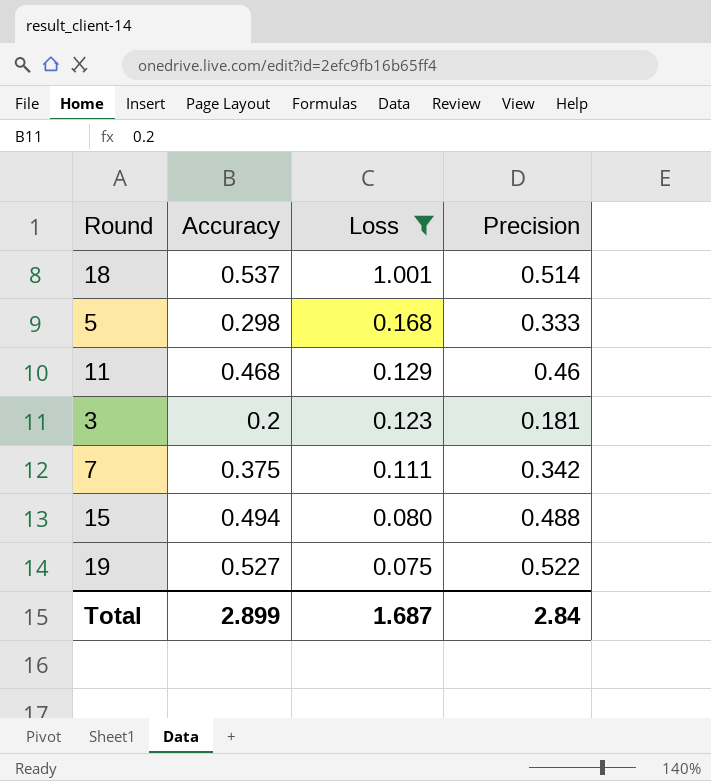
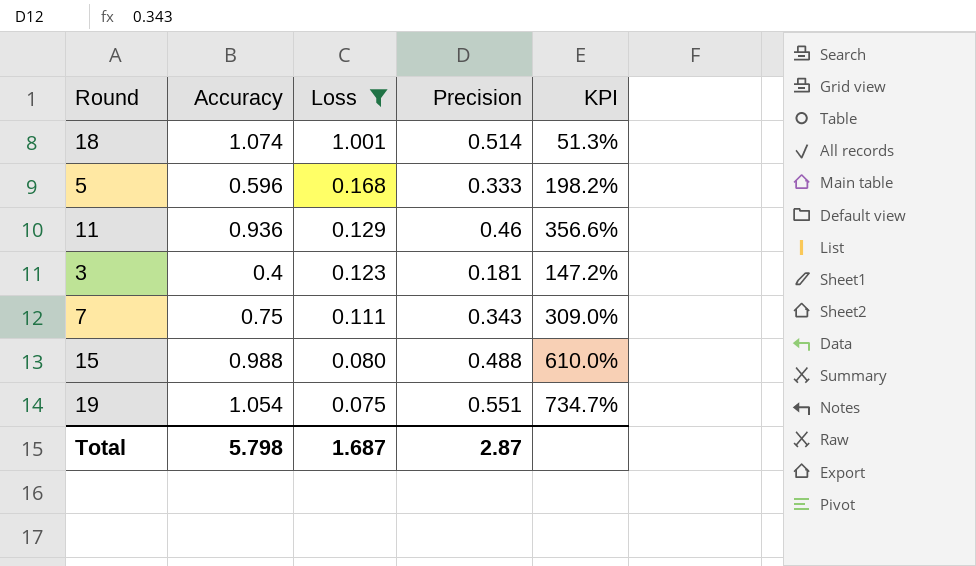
column KPI | formula: none -> [Precision] / [Loss]
18 | Accuracy: 0.537 -> 1.074
5 | Accuracy: 0.298 -> 0.596
11 | Accuracy: 0.468 -> 0.936
3 | Accuracy: 0.2 -> 0.4
7 | Accuracy: 0.375 -> 0.75
7 | Precision: 0.342 -> 0.343
15 | Accuracy: 0.494 -> 0.988
19 | Accuracy: 0.527 -> 1.054
19 | Precision: 0.522 -> 0.551
Total | Accuracy: 2.899 -> 5.798
Total | Precision: 2.84 -> 2.87

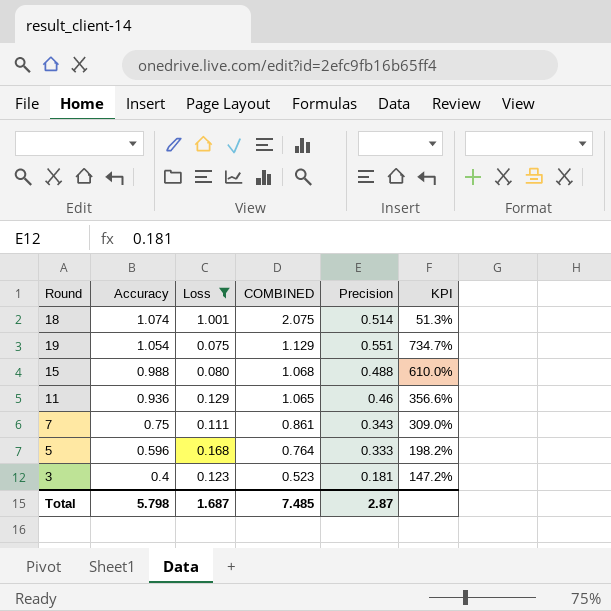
row order: Loss descending -> Accuracy descending
column COMBINED | formula: none -> [Accuracy] + [Loss]

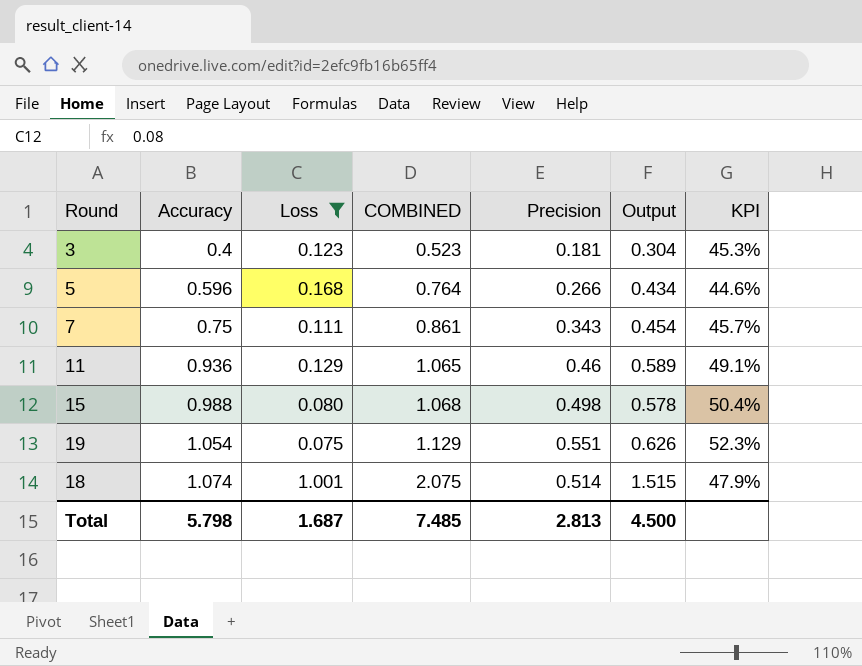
row order: Accuracy descending -> Accuracy ascending
column Output | formula: none -> [Loss] + [Precision]
column KPI | formula: [Precision] / [Loss] -> [Precision] / [Accuracy]
5 | Precision: 0.333 -> 0.266
15 | Precision: 0.488 -> 0.498
Total | Precision: 2.87 -> 2.813

